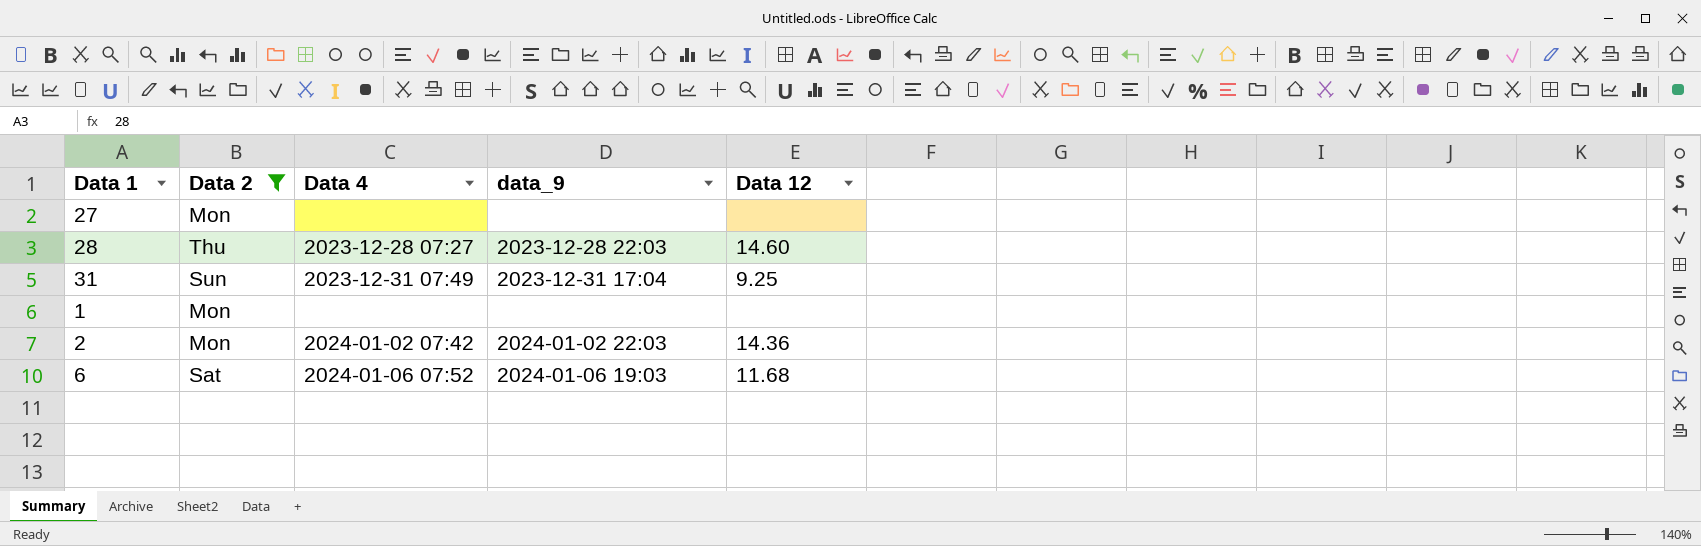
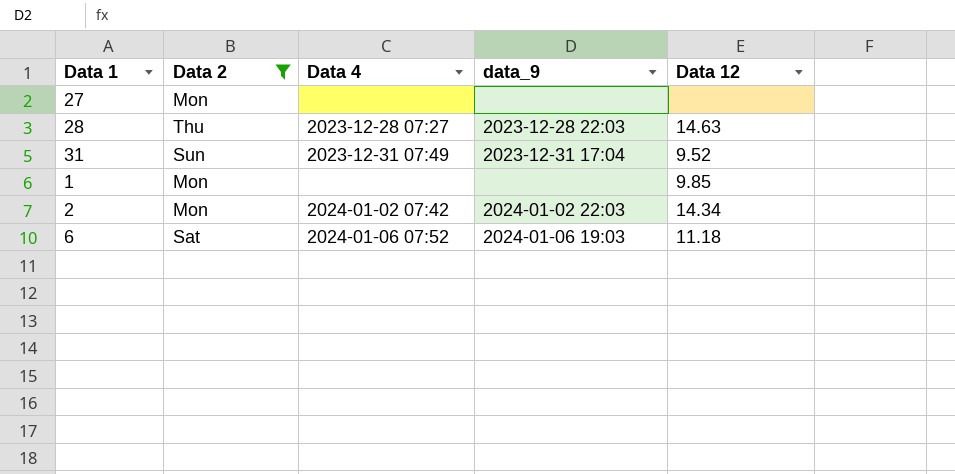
28 | Data 12: 14.60 -> 14.63
31 | Data 12: 9.25 -> 9.52
1 | Data 12: none -> 9.85
2 | Data 12: 14.36 -> 14.34
6 | Data 12: 11.68 -> 11.18

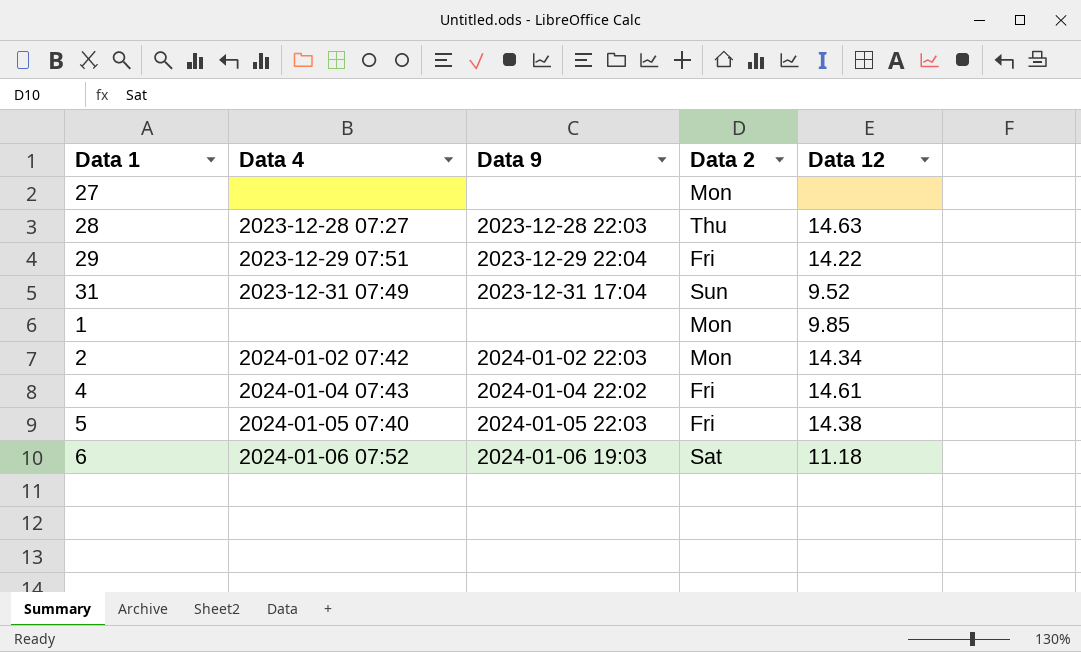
filter: Data 2 != Fri -> none
column name: data_9 -> Data 9
column Data 2 | position: 2 -> 4

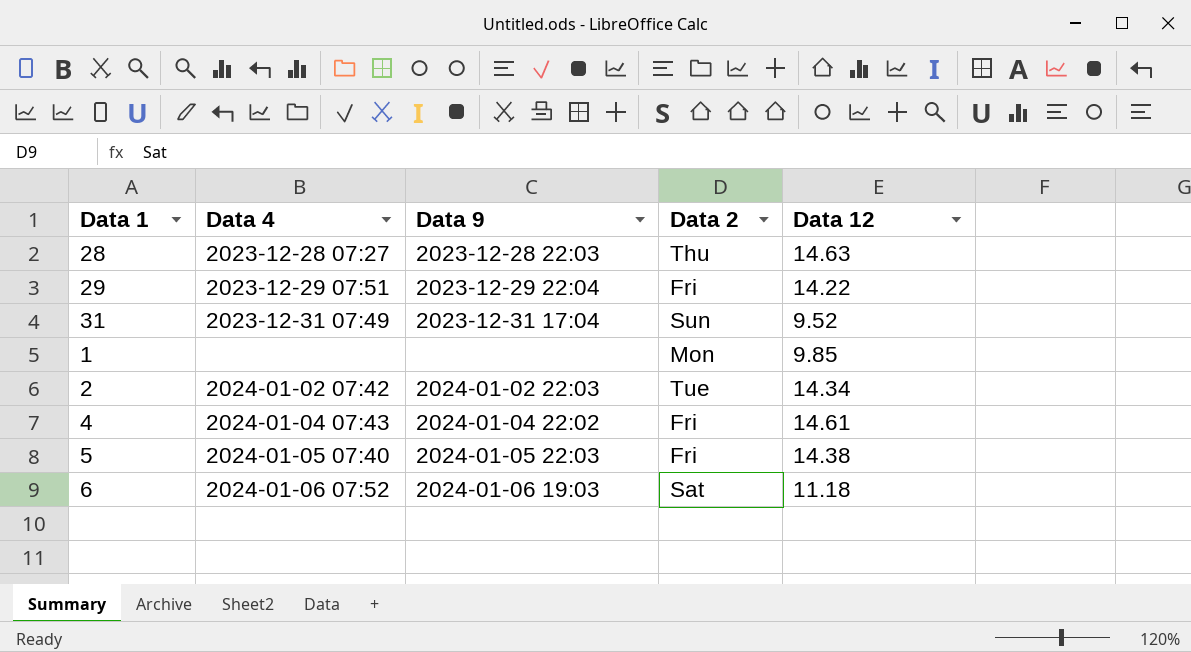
row 27: none | none | Mon | none -> none
2 | Data 2: Mon -> Tue

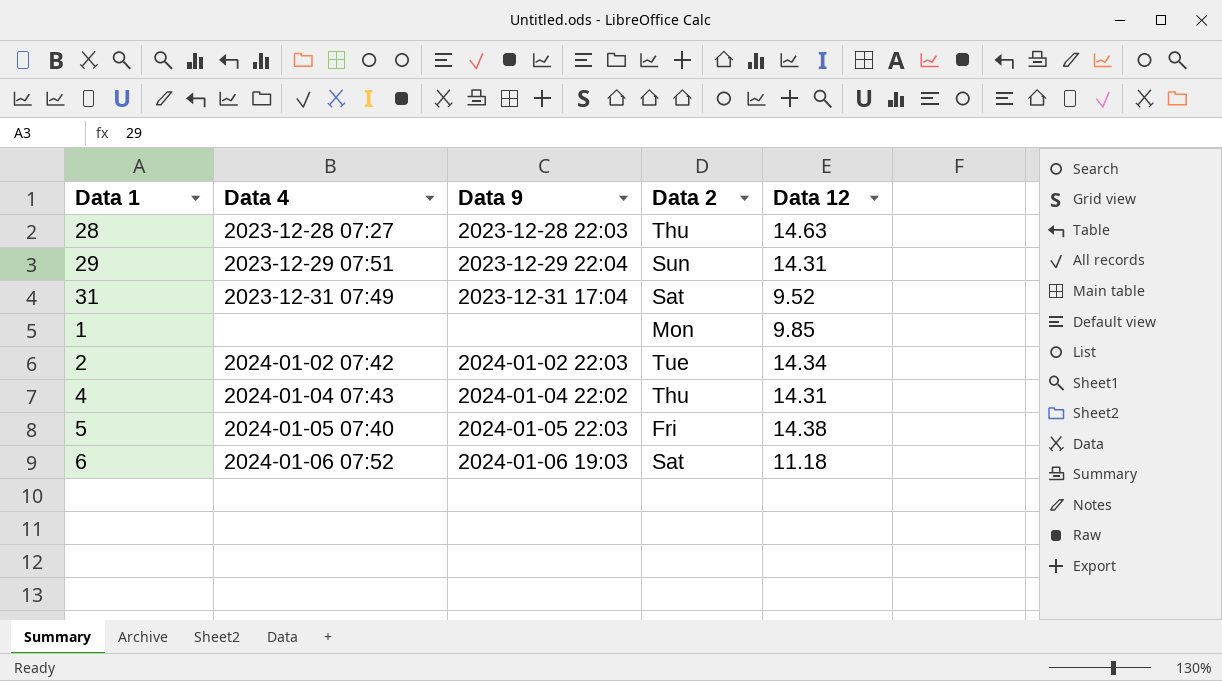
29 | Data 2: Fri -> Sun
29 | Data 12: 14.22 -> 14.31
31 | Data 2: Sun -> Sat
4 | Data 2: Fri -> Thu
4 | Data 12: 14.61 -> 14.31

